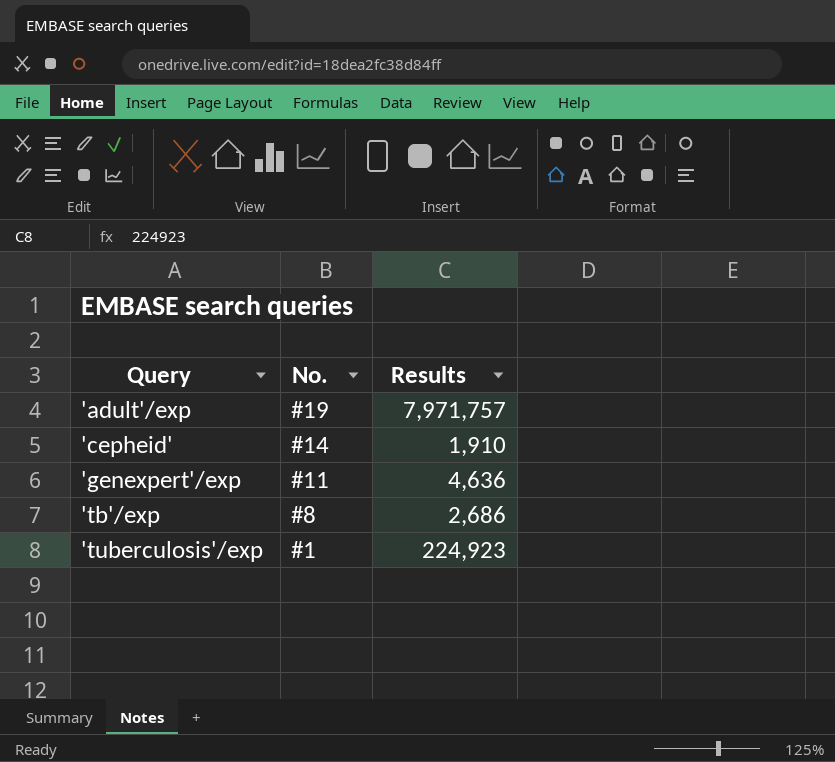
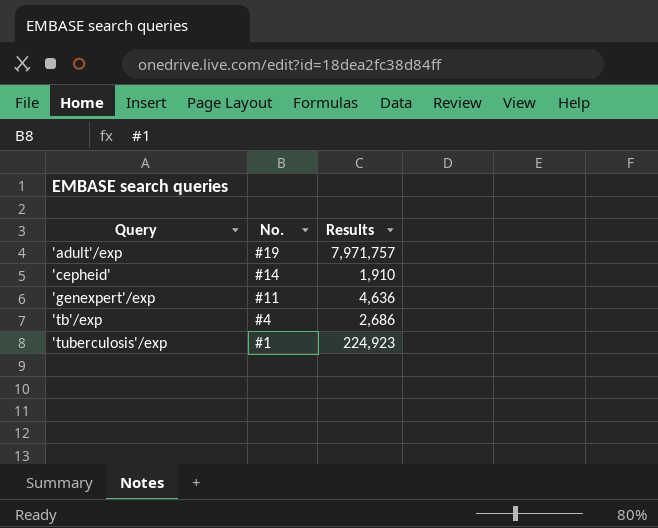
'tb'/exp | No.: #8 -> #4

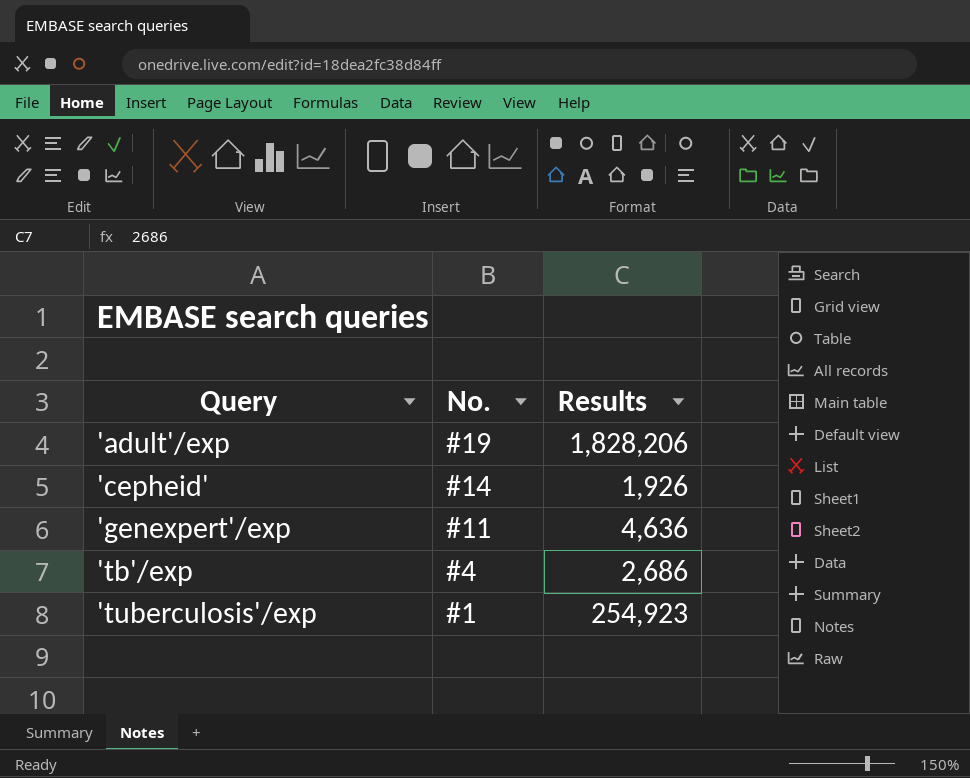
'adult'/exp | Results: 7,971,757 -> 1,828,206
'cepheid' | Results: 1,910 -> 1,926
'tuberculosis'/exp | Results: 224,923 -> 254,923

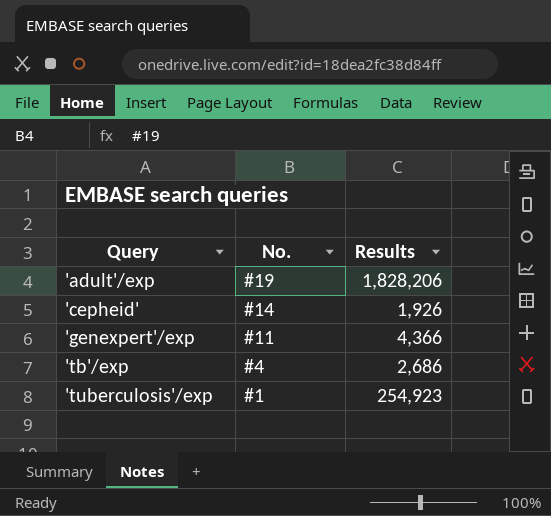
'genexpert'/exp | Results: 4,636 -> 4,366

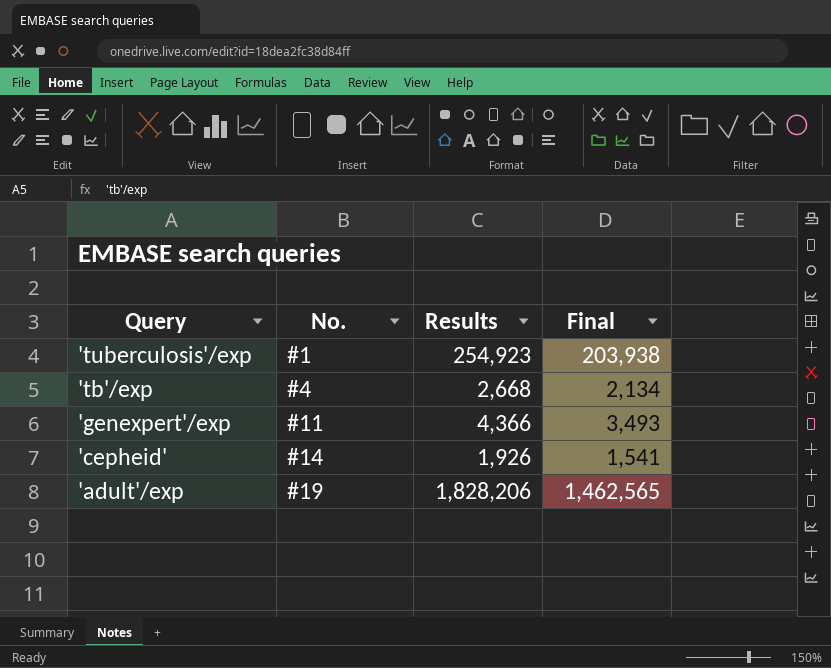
row order: Query ascending -> Query descending
column Final | formula: none -> [Results] * 0.8
'tb'/exp | Results: 2,686 -> 2,668

